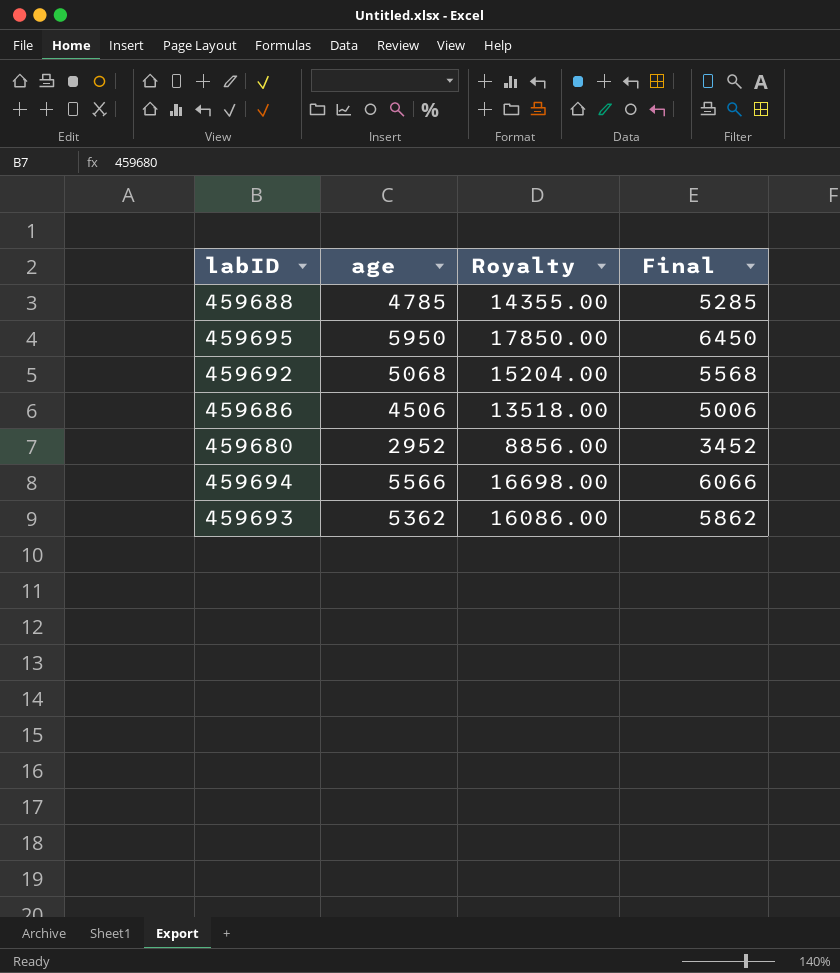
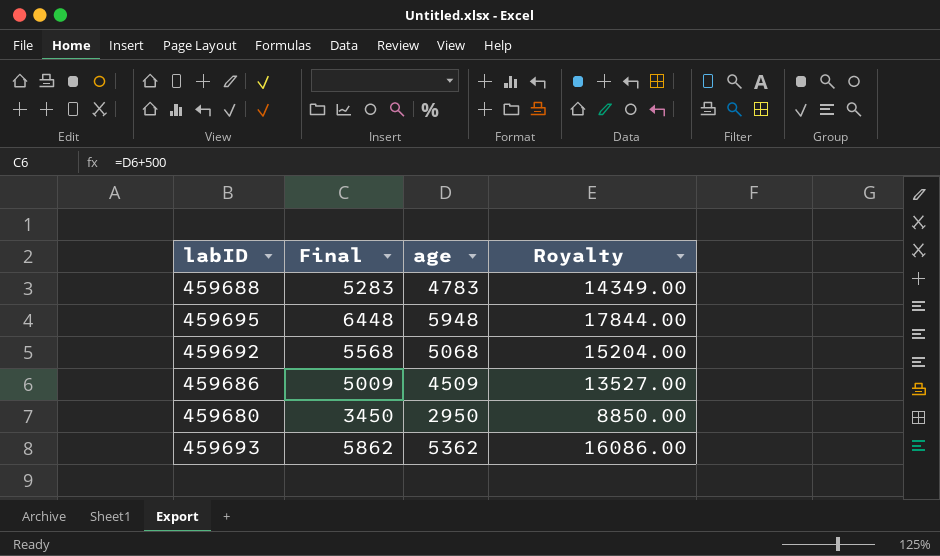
column Final | position: 4 -> 2
row 459694: 5566 | 16698.00 | 6066 -> none
459688 | Final: 5285 -> 5283
459688 | age: 4785 -> 4783
459688 | Royalty: 14355.00 -> 14349.00
459695 | Final: 6450 -> 6448
459695 | age: 5950 -> 5948
459695 | Royalty: 17850.00 -> 17844.00
459686 | Final: 5006 -> 5009
459686 | age: 4506 -> 4509
459686 | Royalty: 13518.00 -> 13527.00
459680 | Final: 3452 -> 3450
459680 | age: 2952 -> 2950
459680 | Royalty: 8856.00 -> 8850.00

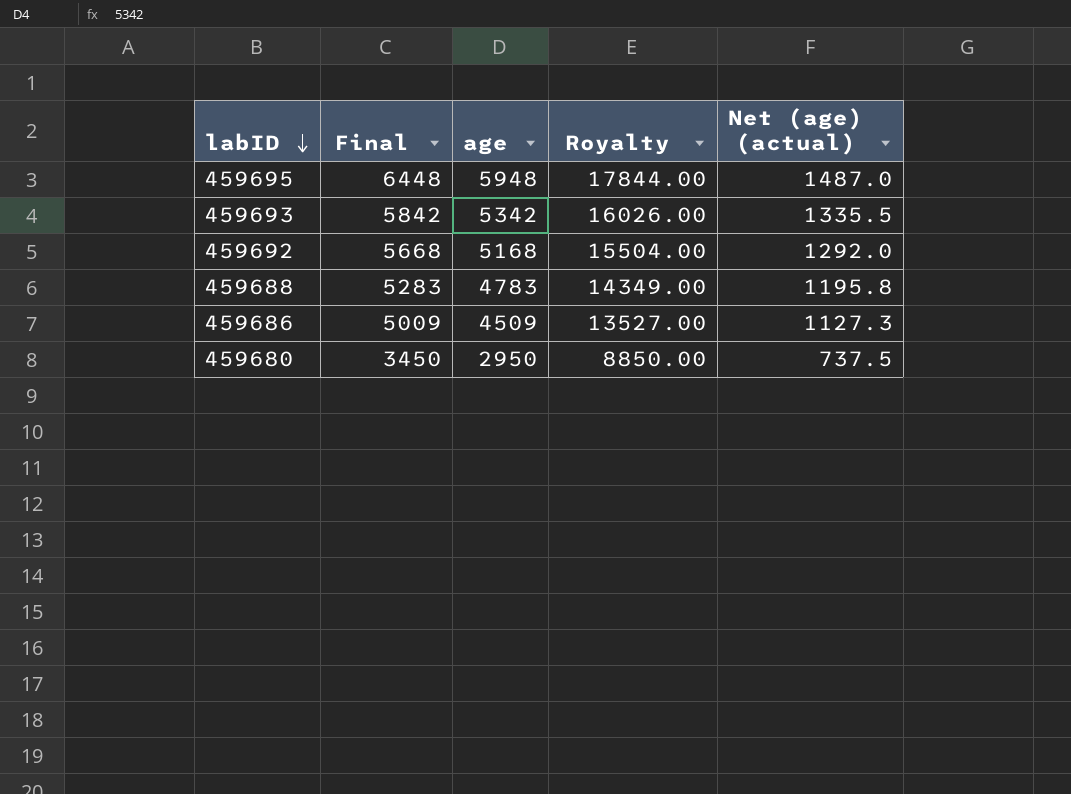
row order: none -> labID descending
column Net (age) (actual) | formula: none -> [age] * 0.25
459693 | Final: 5862 -> 5842
459693 | age: 5362 -> 5342
459693 | Royalty: 16086.00 -> 16026.00
459692 | Final: 5568 -> 5668
459692 | age: 5068 -> 5168
459692 | Royalty: 15204.00 -> 15504.00

